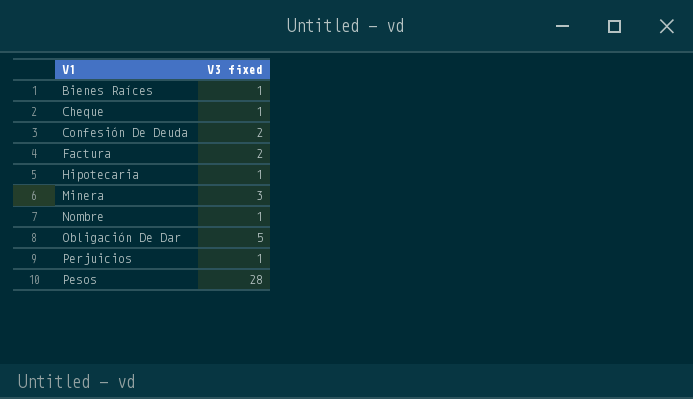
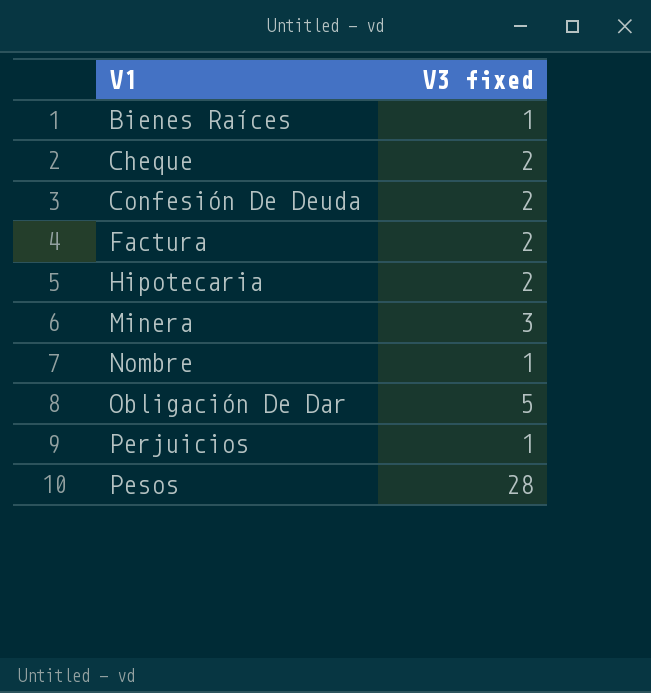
Cheque | V3 fixed: 1 -> 2
Hipotecaria | V3 fixed: 1 -> 2

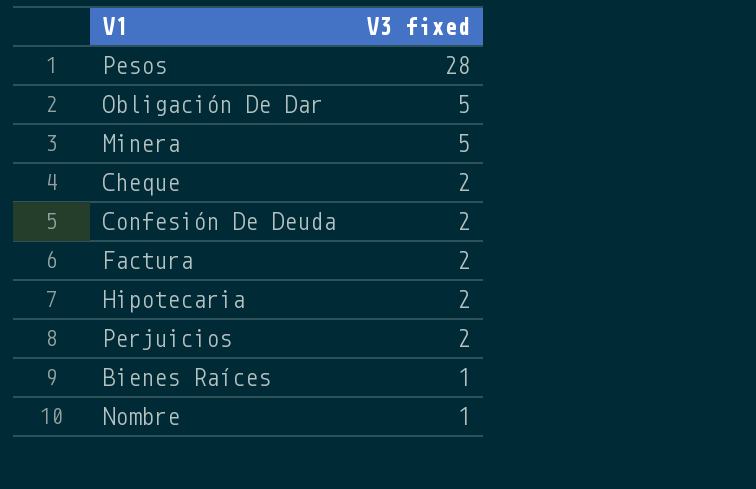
row order: V1 ascending -> V3 fixed descending
Minera | V3 fixed: 3 -> 5
Perjuicios | V3 fixed: 1 -> 2

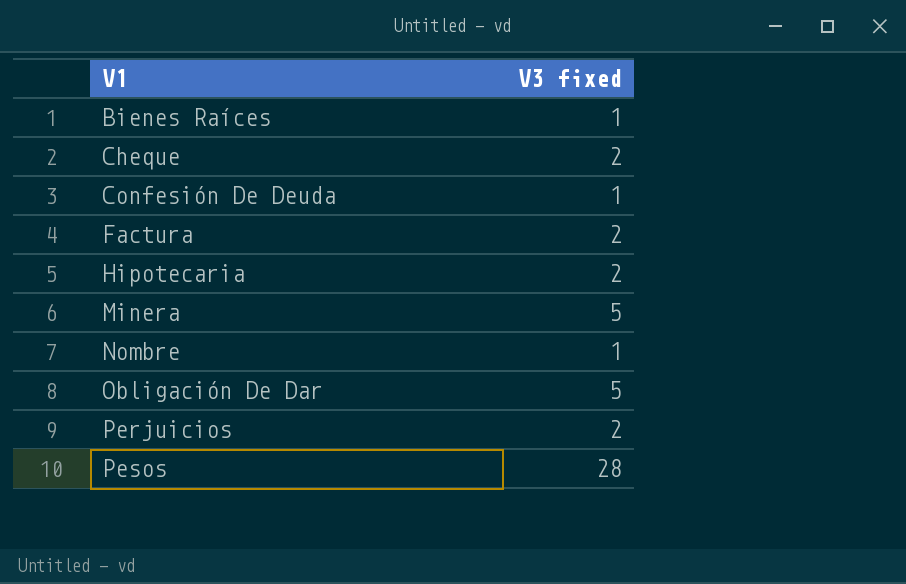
row order: V3 fixed descending -> V1 ascending
Confesión De Deuda | V3 fixed: 2 -> 1

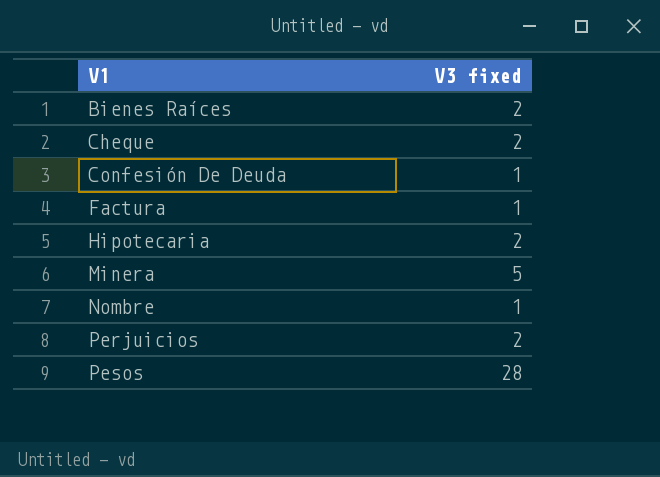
row Obligación De Dar: 5 -> none
Bienes Raíces | V3 fixed: 1 -> 2
Factura | V3 fixed: 2 -> 1

